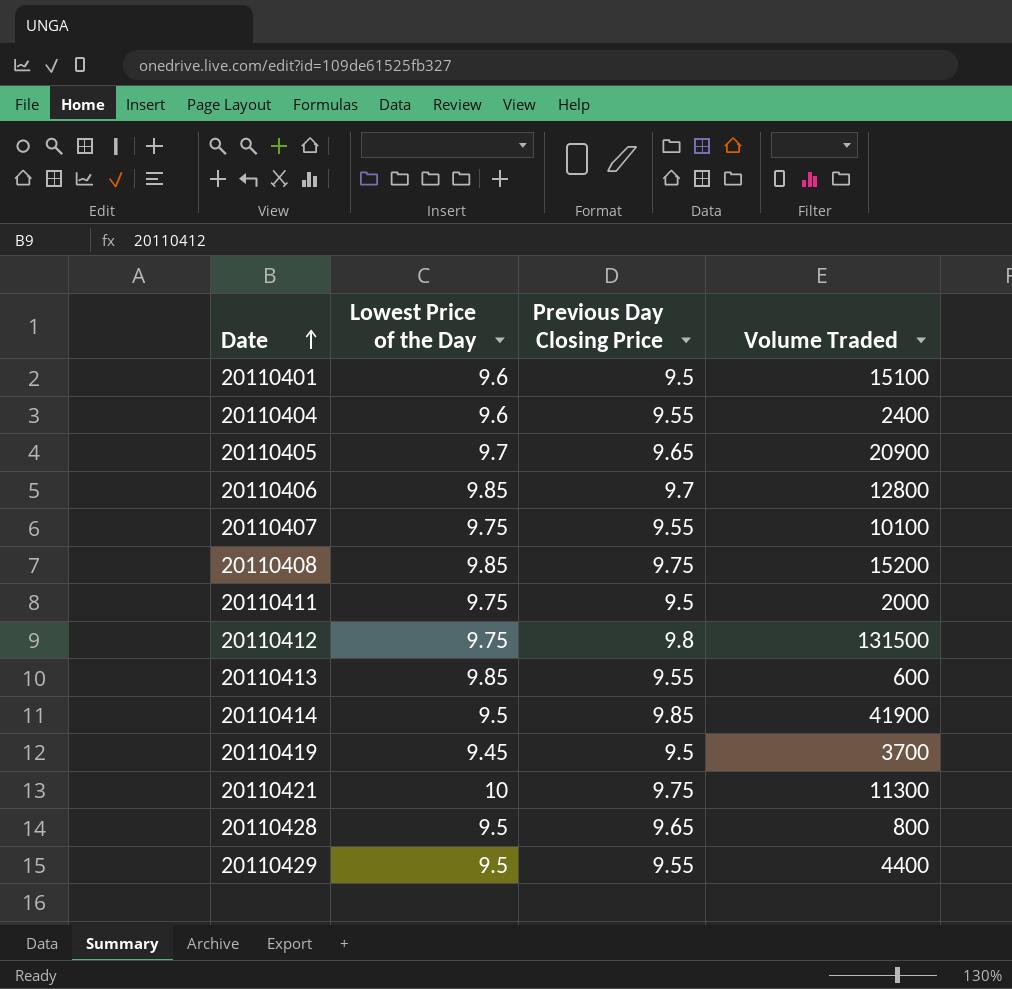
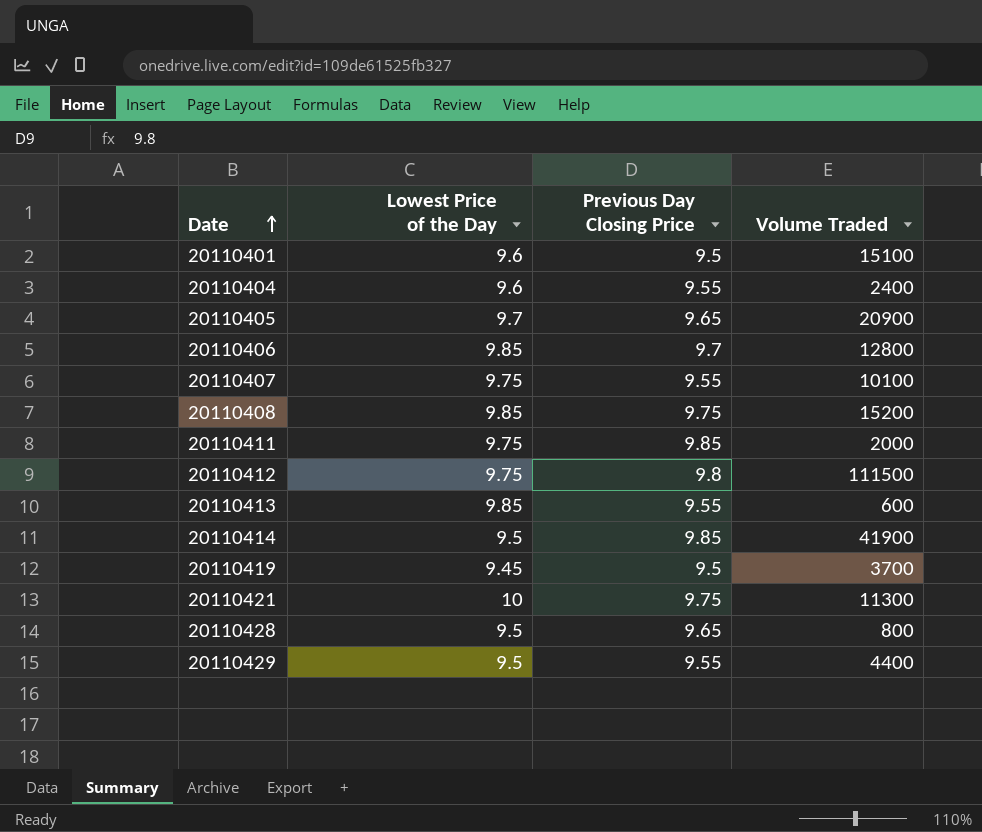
20110411 | Previous Day Closing Price: 9.5 -> 9.85
20110412 | Volume Traded: 131500 -> 111500

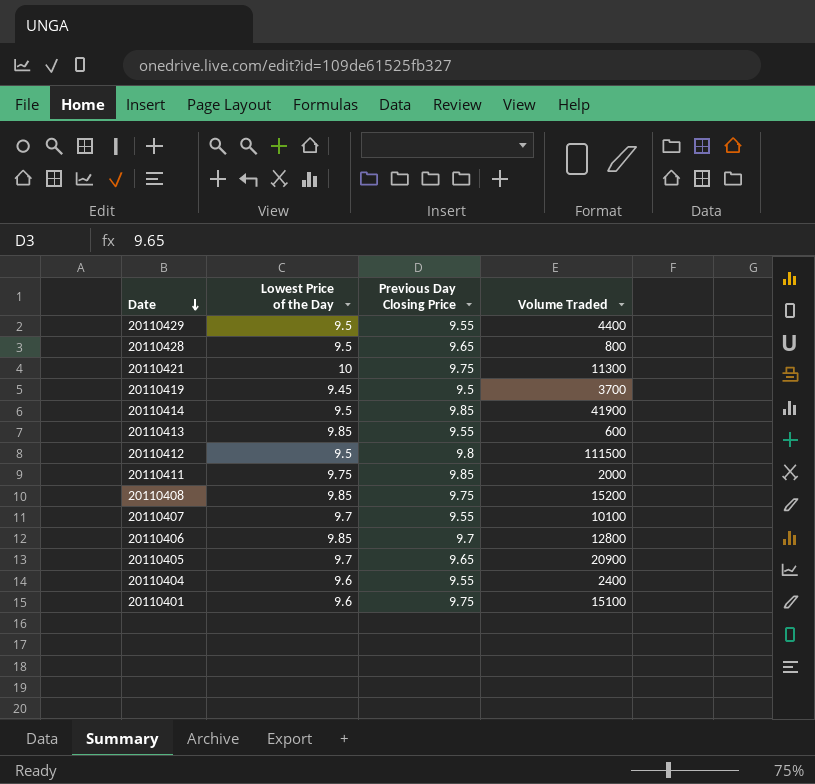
row order: Date ascending -> Date descending
20110412 | Lowest Price of the Day: 9.75 -> 9.5
20110407 | Lowest Price of the Day: 9.75 -> 9.7
20110401 | Previous Day Closing Price: 9.5 -> 9.75

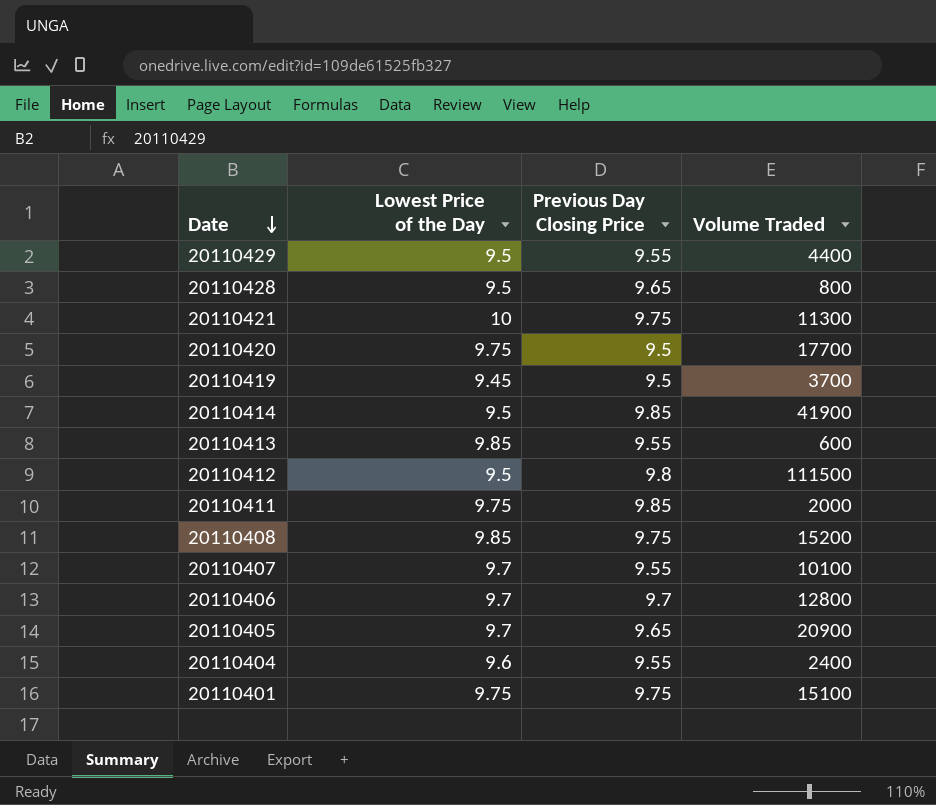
row 20110420: none -> 9.75 | 9.5 | 17700
20110406 | Lowest Price of the Day: 9.85 -> 9.7
20110401 | Lowest Price of the Day: 9.6 -> 9.75

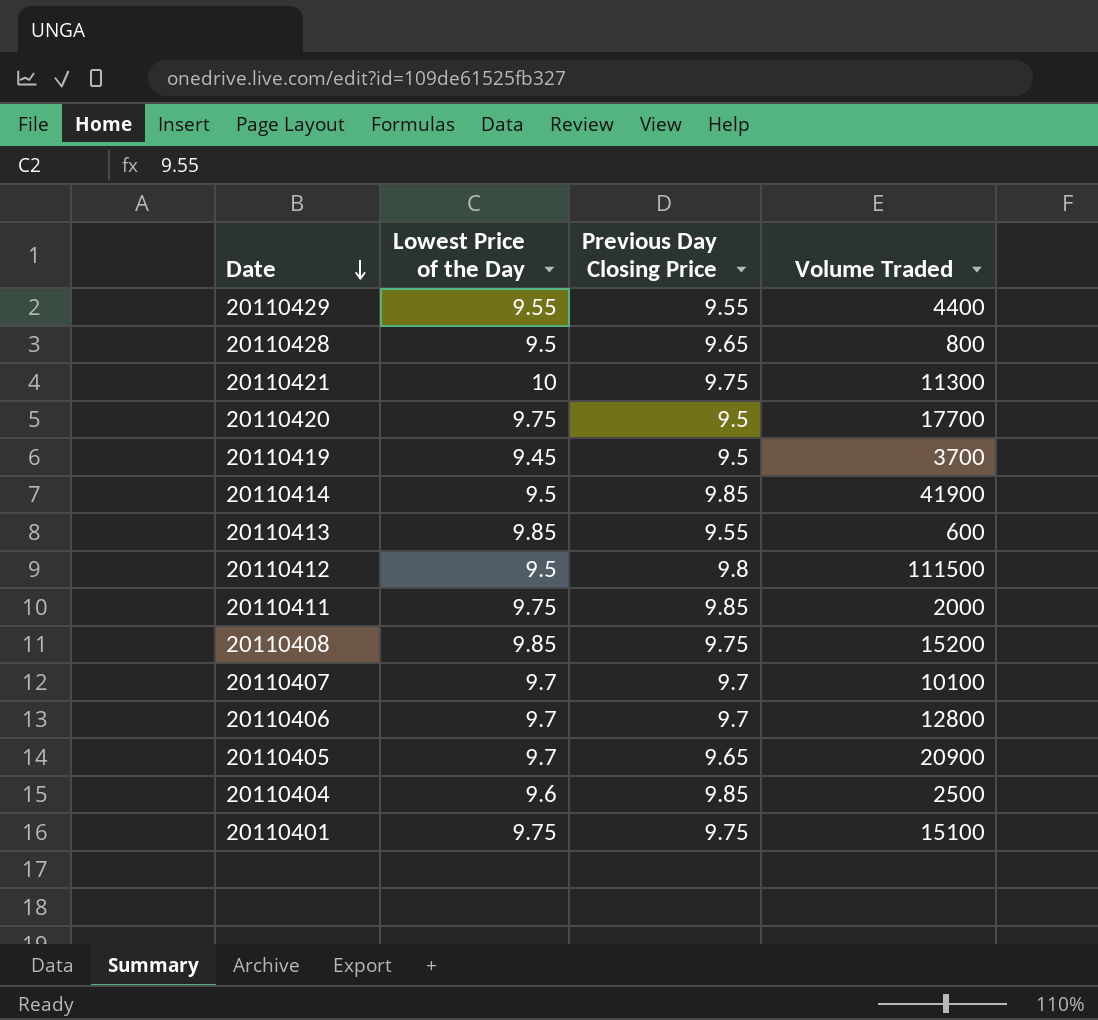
20110429 | Lowest Price of the Day: 9.5 -> 9.55
20110407 | Previous Day Closing Price: 9.55 -> 9.7
20110404 | Previous Day Closing Price: 9.55 -> 9.85
20110404 | Volume Traded: 2400 -> 2500

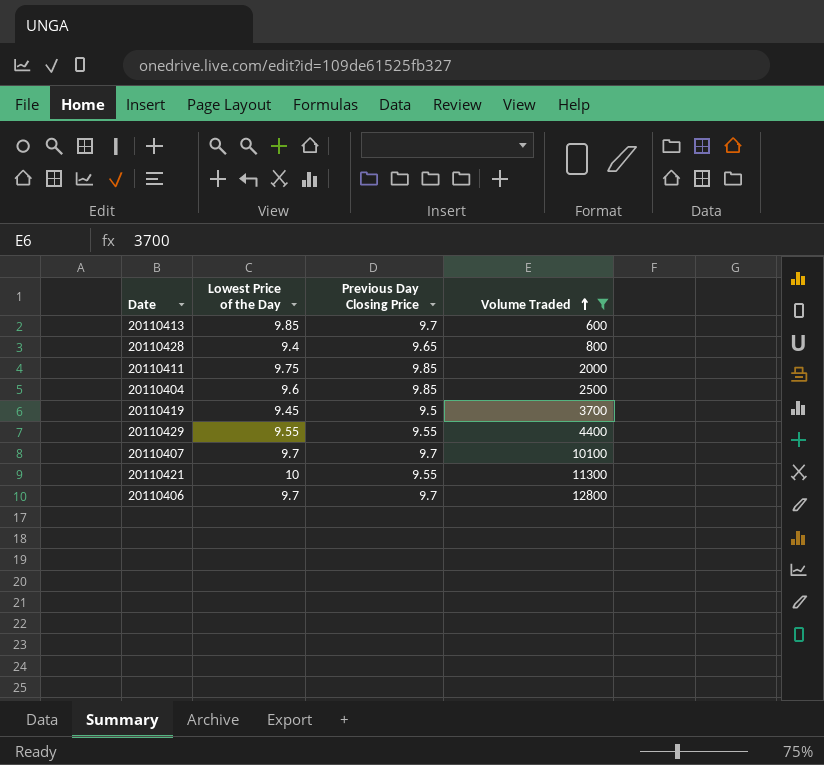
filter: none -> Volume Traded <= 12800
row order: Date descending -> Volume Traded ascending
20110413 | Previous Day Closing Price: 9.55 -> 9.7
20110428 | Lowest Price of the Day: 9.5 -> 9.4
20110421 | Previous Day Closing Price: 9.75 -> 9.55

